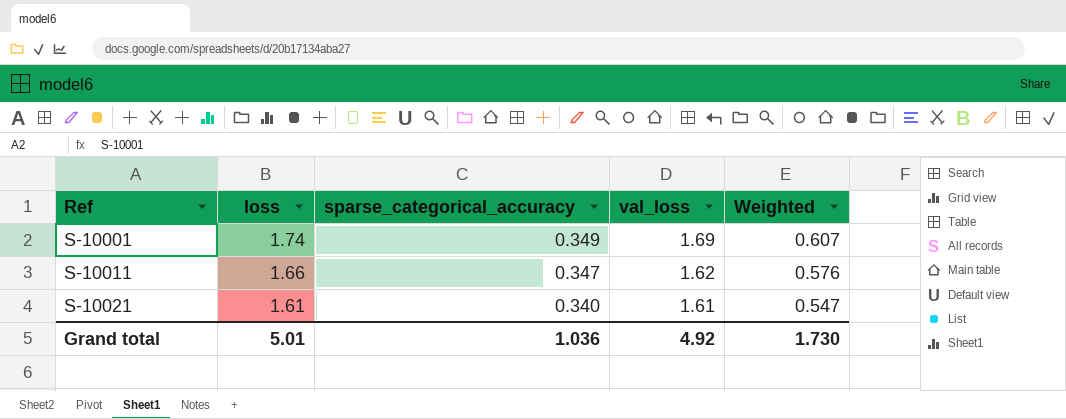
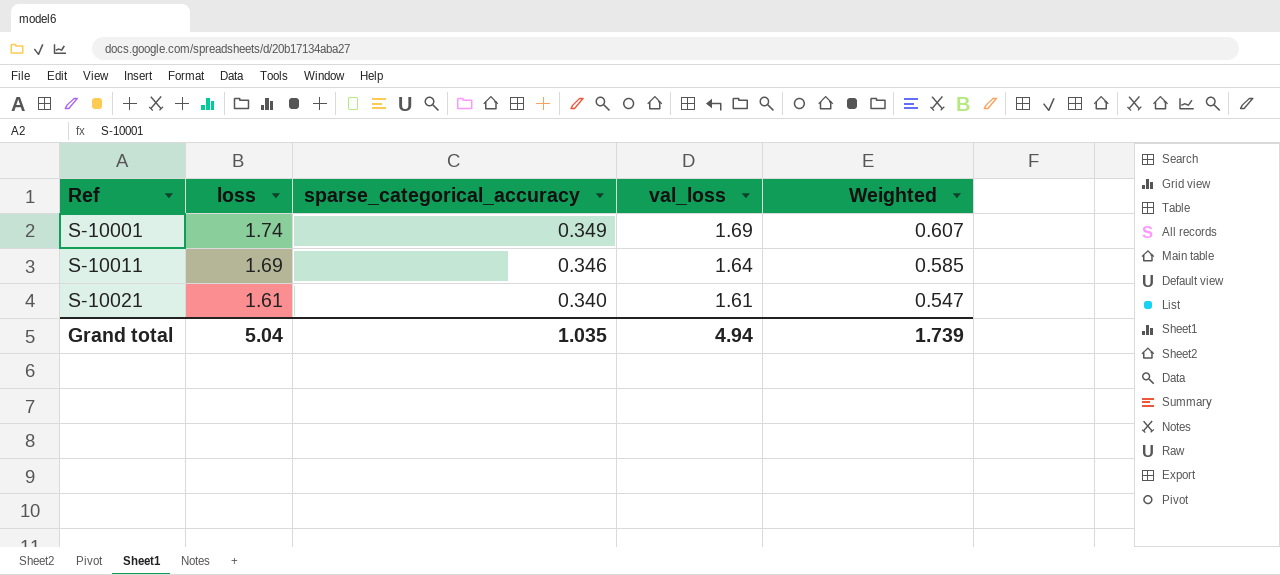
S-10011 | loss: 1.66 -> 1.69
S-10011 | sparse_categorical_accuracy: 0.347 -> 0.346
S-10011 | val_loss: 1.62 -> 1.64
S-10011 | Weighted: 0.576 -> 0.585
Grand total | loss: 5.01 -> 5.04
Grand total | sparse_categorical_accuracy: 1.036 -> 1.035
Grand total | val_loss: 4.92 -> 4.94
Grand total | Weighted: 1.730 -> 1.739

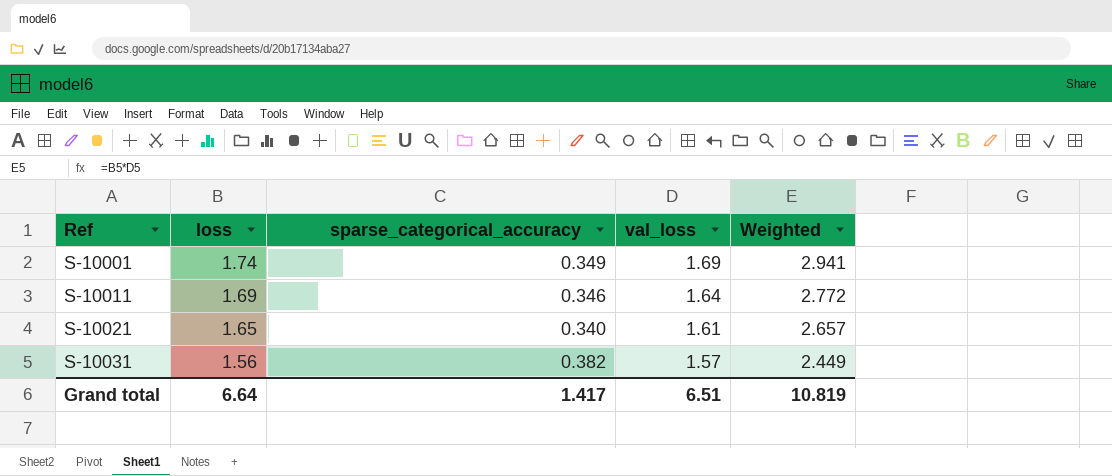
column Weighted | formula: [loss] * [sparse_categorical_accuracy] -> [loss] * [val_loss]
S-10021 | loss: 1.61 -> 1.65
row S-10031: none -> 1.56 | 0.382 | 1.57 | 2.449
Grand total | loss: 5.04 -> 6.64
Grand total | sparse_categorical_accuracy: 1.035 -> 1.417
Grand total | val_loss: 4.94 -> 6.51
Grand total | Weighted: 1.739 -> 10.819

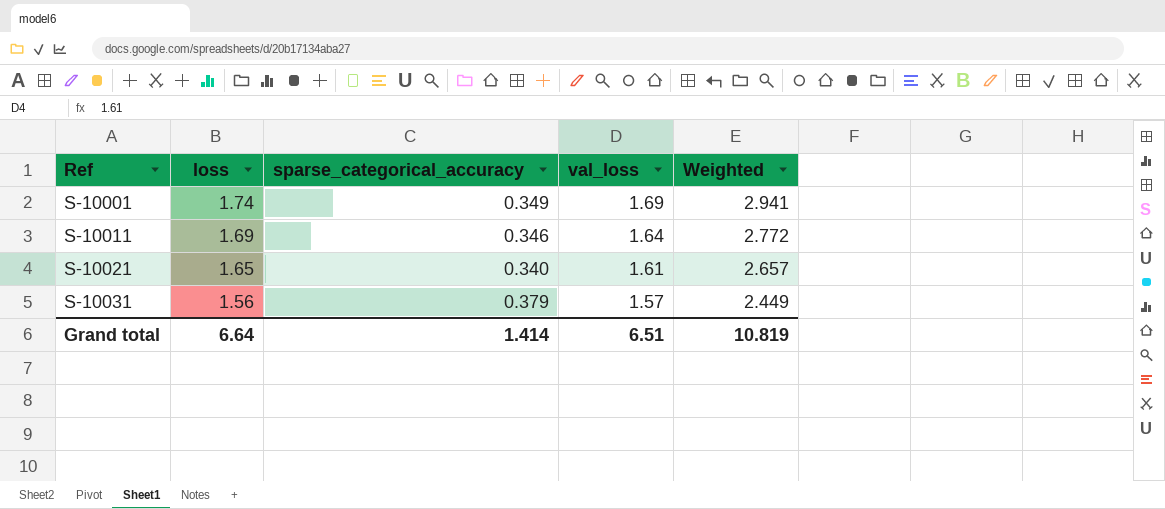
S-10031 | sparse_categorical_accuracy: 0.382 -> 0.379
Grand total | sparse_categorical_accuracy: 1.417 -> 1.414

